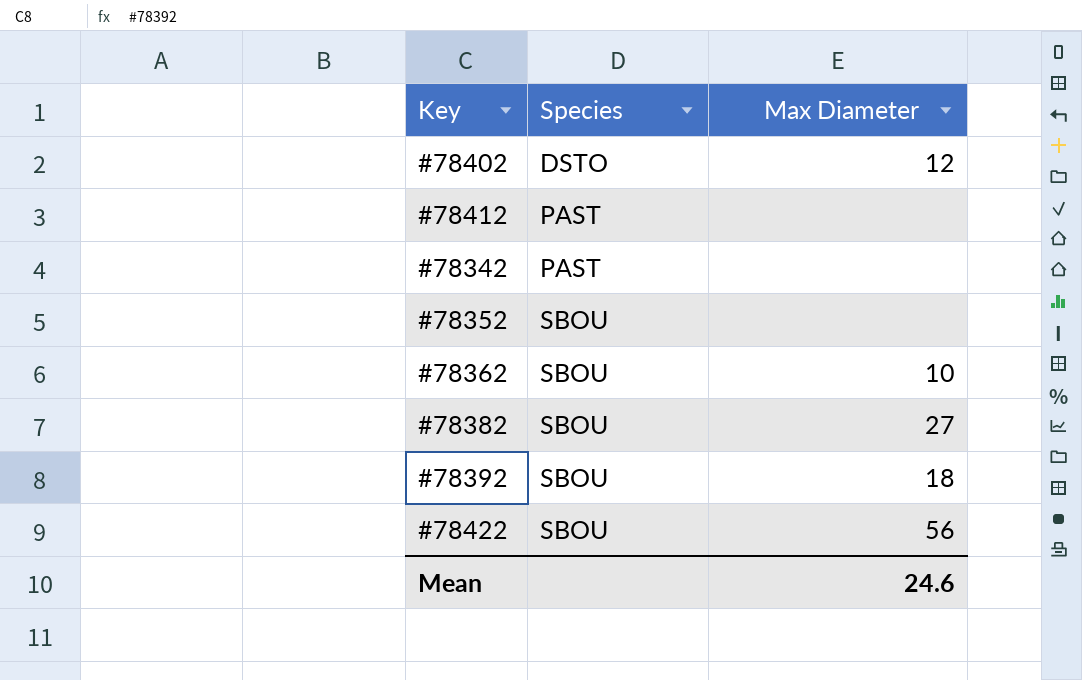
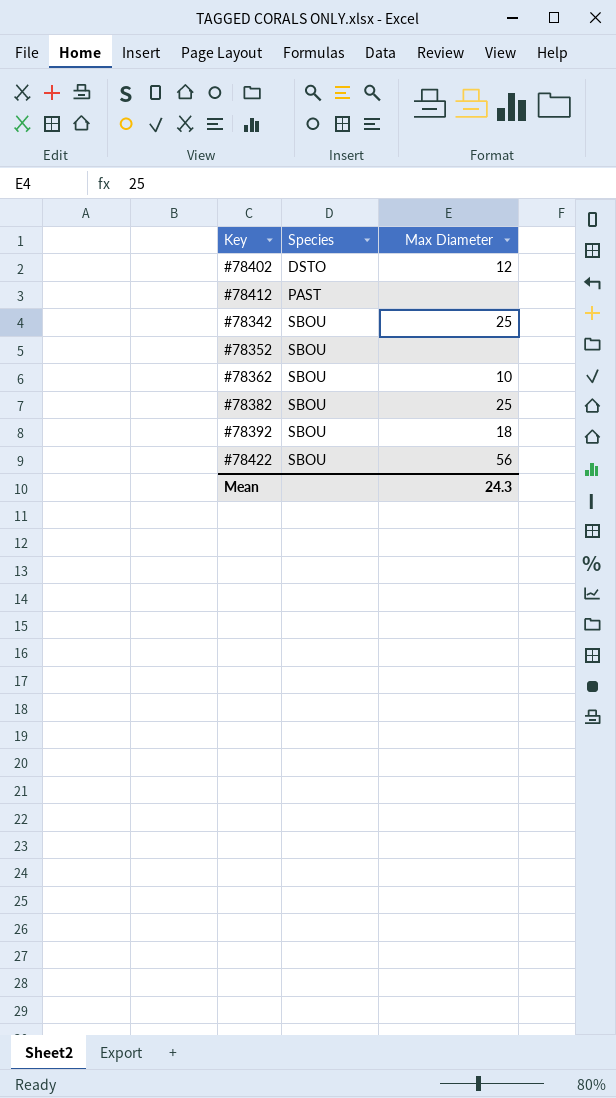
#78342 | Species: PAST -> SBOU
#78342 | Max Diameter: none -> 25
#78382 | Max Diameter: 27 -> 25
Mean | Max Diameter: 24.6 -> 24.3

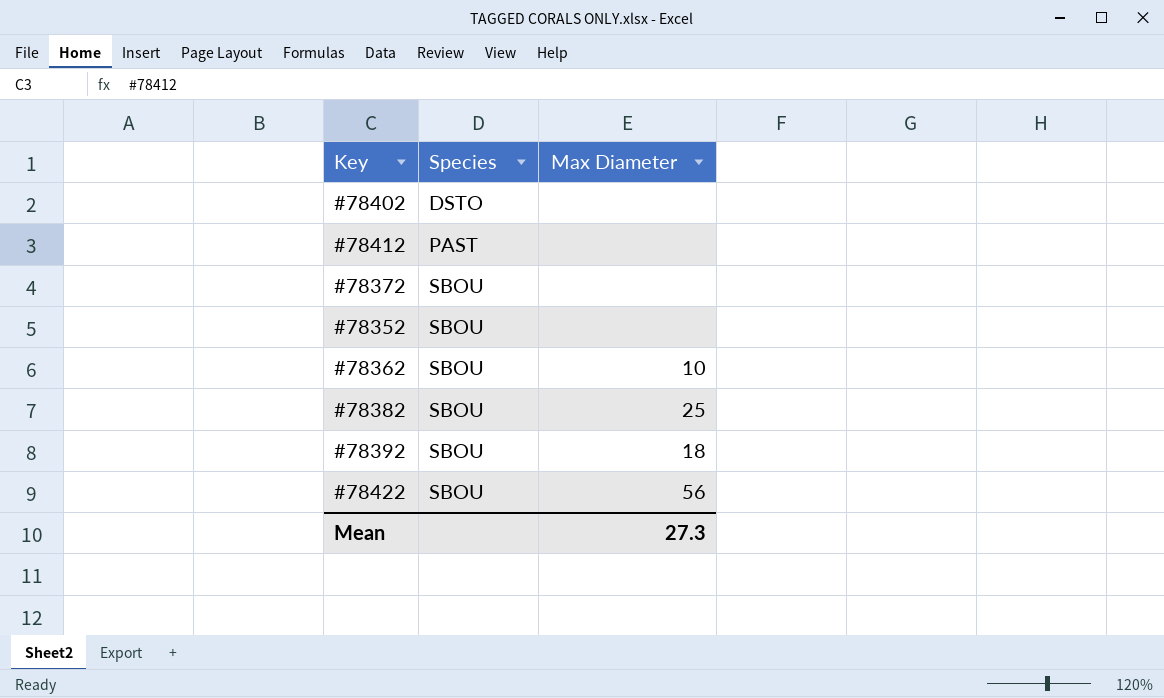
row #78342: SBOU | 25 -> none
#78402 | Max Diameter: 12 -> none
row #78372: none -> SBOU | none
Mean | Max Diameter: 24.3 -> 27.3

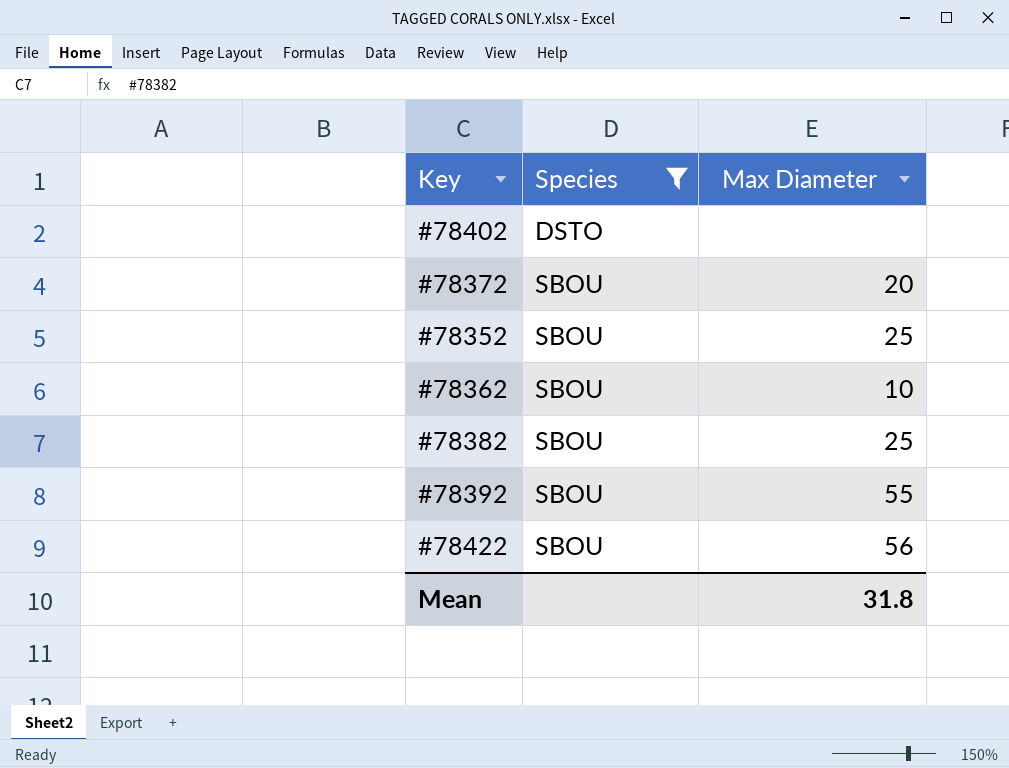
filter: none -> Species != PAST
#78372 | Max Diameter: none -> 20
#78352 | Max Diameter: none -> 25
#78392 | Max Diameter: 18 -> 55
Mean | Max Diameter: 27.3 -> 31.8

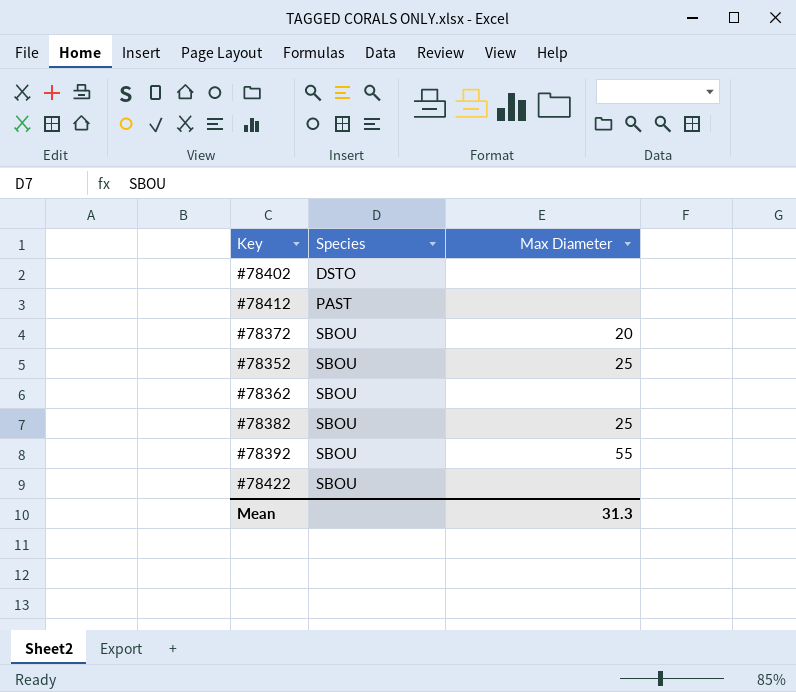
filter: Species != PAST -> none
#78362 | Max Diameter: 10 -> none
#78422 | Max Diameter: 56 -> none
Mean | Max Diameter: 31.8 -> 31.3

